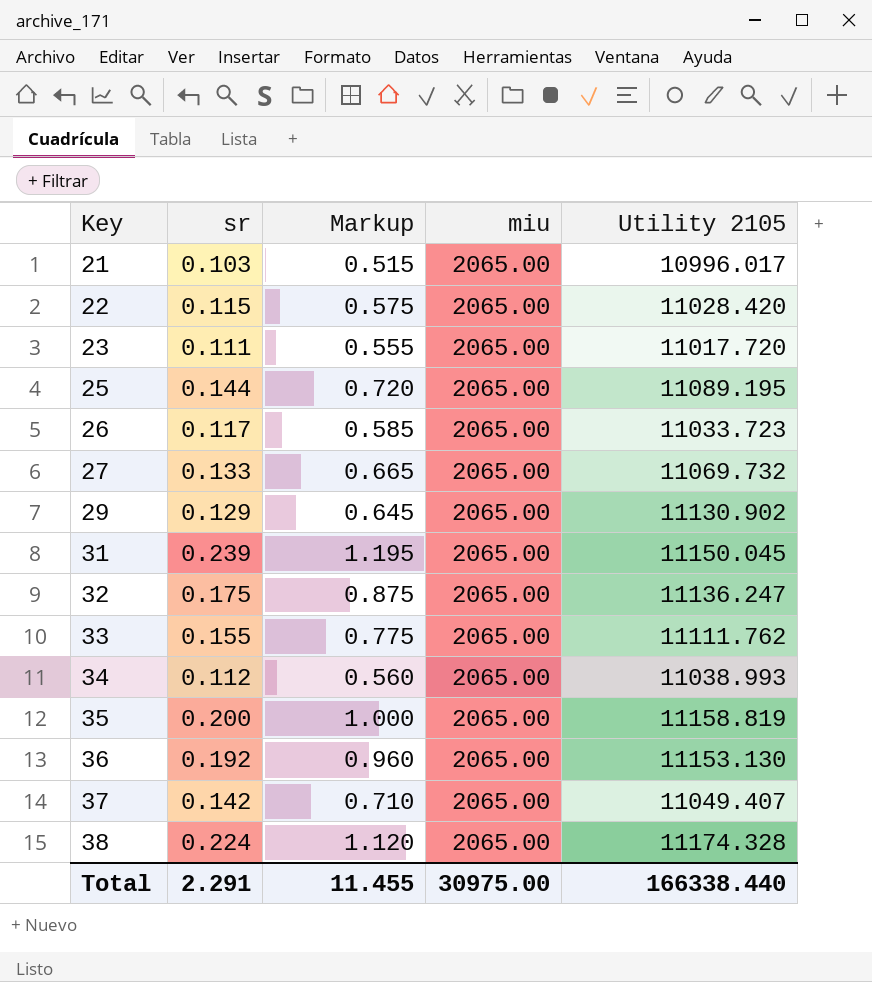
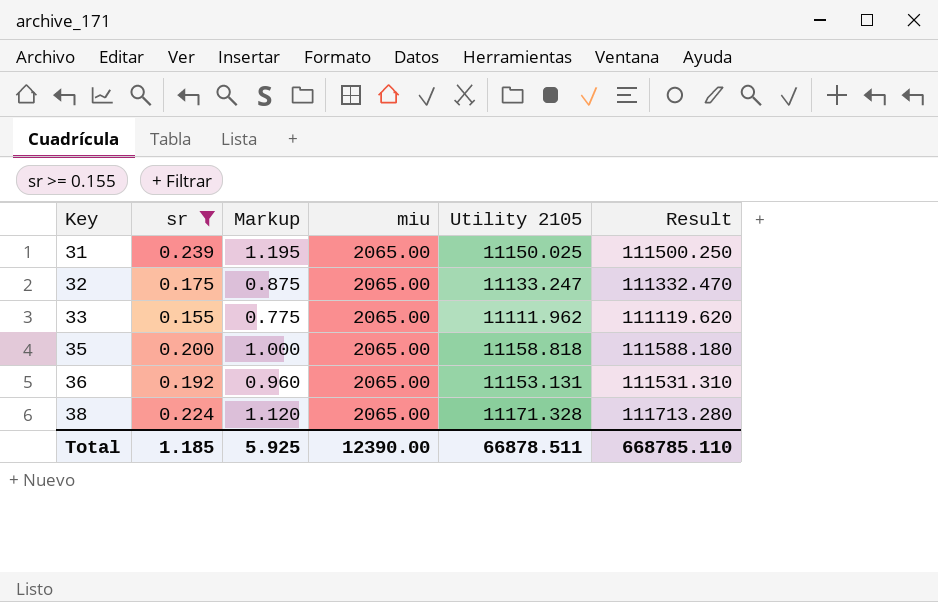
filter: none -> sr >= 0.155
column Result | formula: none -> [Utility 2105] * 10
31 | Utility 2105: 11150.045 -> 11150.025
32 | Utility 2105: 11136.247 -> 11133.247
33 | Utility 2105: 11111.762 -> 11111.962
35 | Utility 2105: 11158.819 -> 11158.818
36 | Utility 2105: 11153.130 -> 11153.131
38 | Utility 2105: 11174.328 -> 11171.328
Total | sr: 2.291 -> 1.185
Total | Markup: 11.455 -> 5.925
Total | miu: 30975.00 -> 12390.00
Total | Utility 2105: 166338.440 -> 66878.511

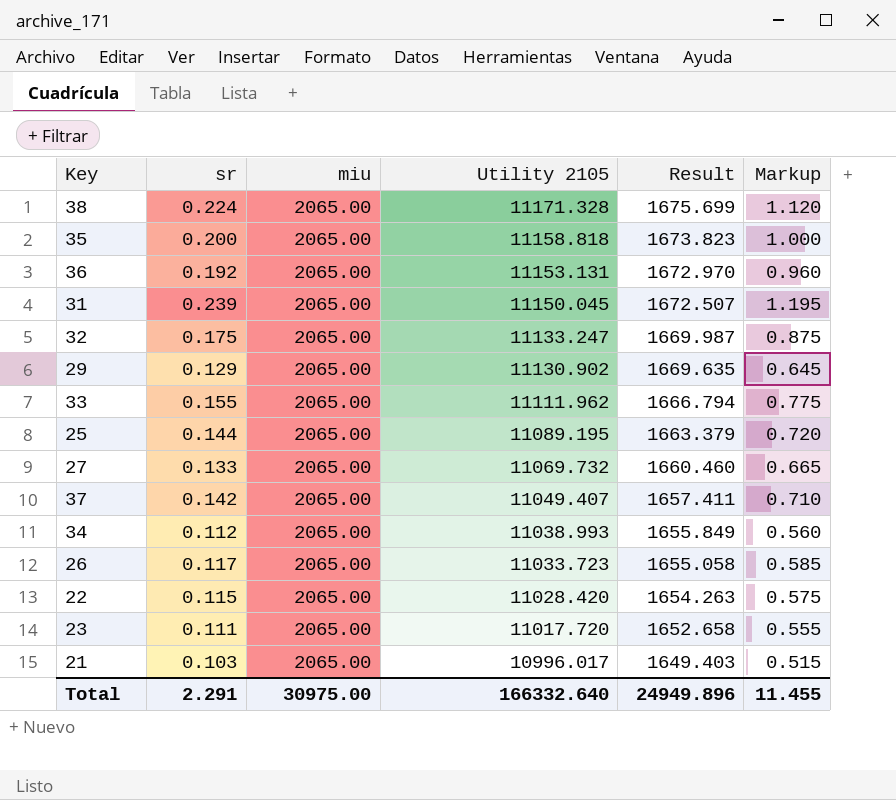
filter: sr >= 0.155 -> none
row order: Key ascending -> Utility 2105 descending
column Result | formula: [Utility 2105] * 10 -> [Utility 2105] * 0.15
column Markup | position: 3 -> 6
31 | Utility 2105: 11150.025 -> 11150.045
Total | sr: 1.185 -> 2.291
Total | miu: 12390.00 -> 30975.00
Total | Utility 2105: 66878.511 -> 166332.640
Total | Result: 668785.110 -> 24949.896
Total | Markup: 5.925 -> 11.455

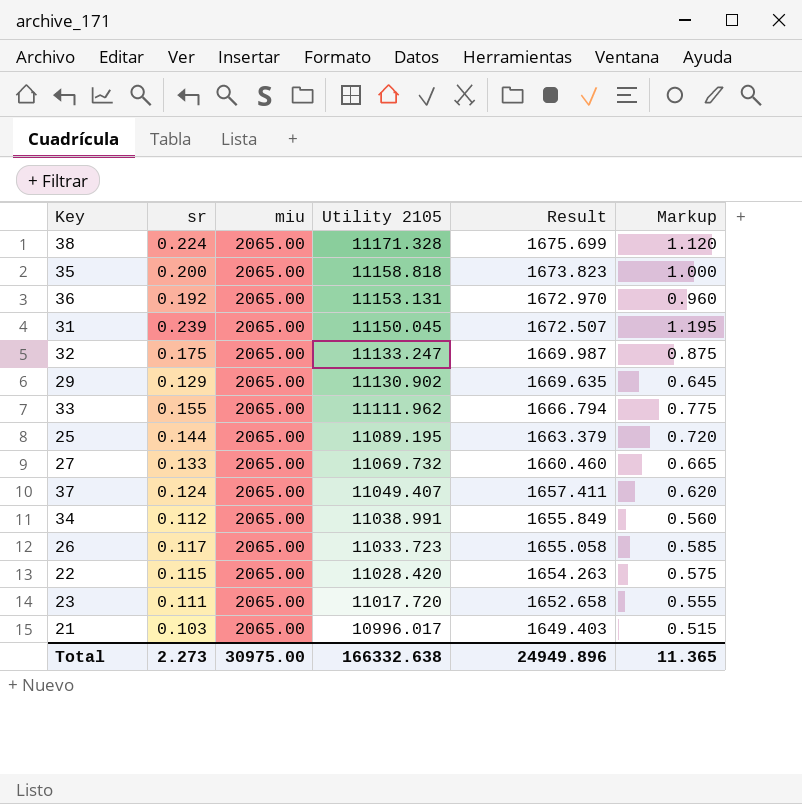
37 | sr: 0.142 -> 0.124
37 | Markup: 0.710 -> 0.620
34 | Utility 2105: 11038.993 -> 11038.991
Total | sr: 2.291 -> 2.273
Total | Utility 2105: 166332.640 -> 166332.638
Total | Markup: 11.455 -> 11.365

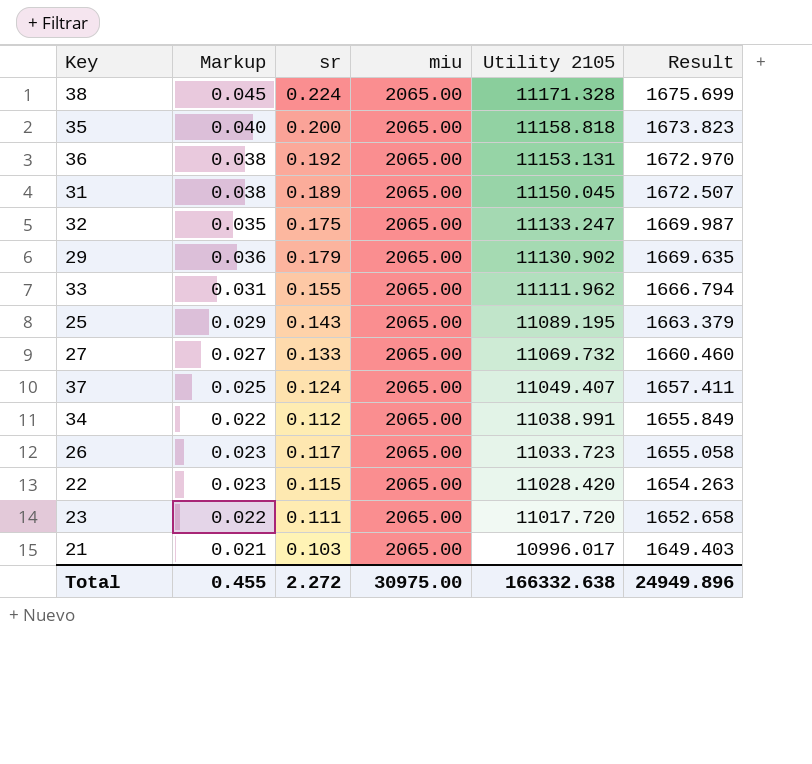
column Markup | formula: [sr] * 5 -> [sr] * 0.2
column Markup | position: 6 -> 2
31 | sr: 0.239 -> 0.189
29 | sr: 0.129 -> 0.179
25 | sr: 0.144 -> 0.143
Total | Markup: 11.365 -> 0.455
Total | sr: 2.273 -> 2.272

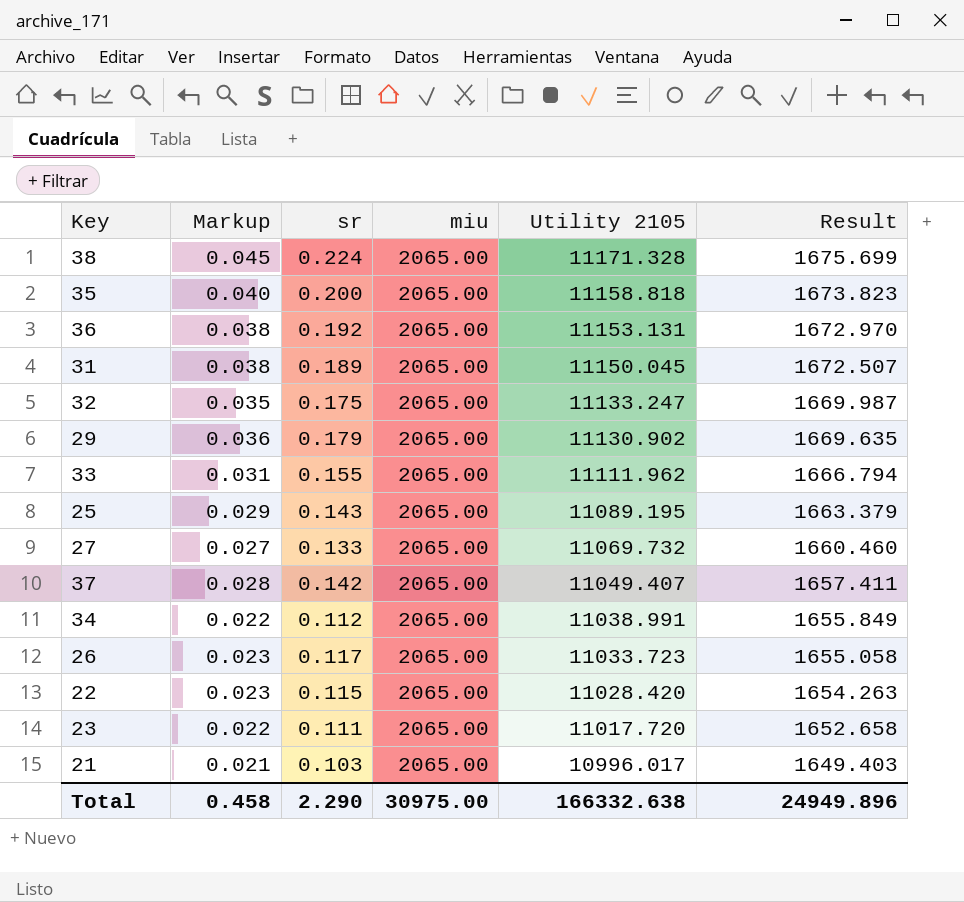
37 | Markup: 0.025 -> 0.028
37 | sr: 0.124 -> 0.142
Total | Markup: 0.455 -> 0.458
Total | sr: 2.272 -> 2.290

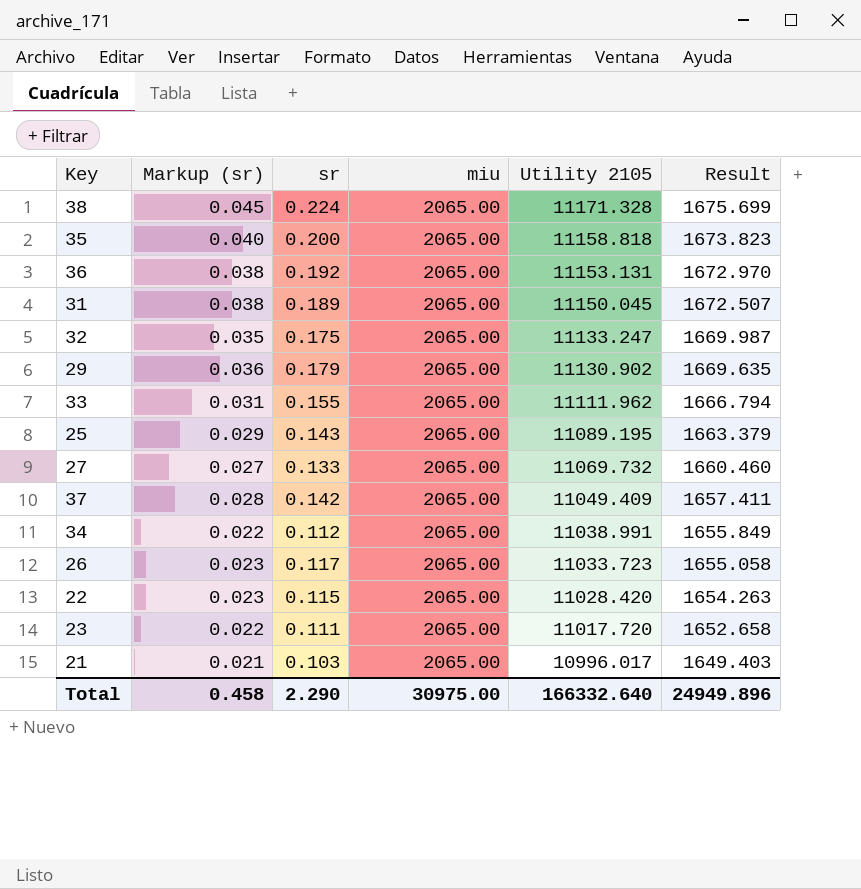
column name: Markup -> Markup (sr)
37 | Utility 2105: 11049.407 -> 11049.409
Total | Utility 2105: 166332.638 -> 166332.640

